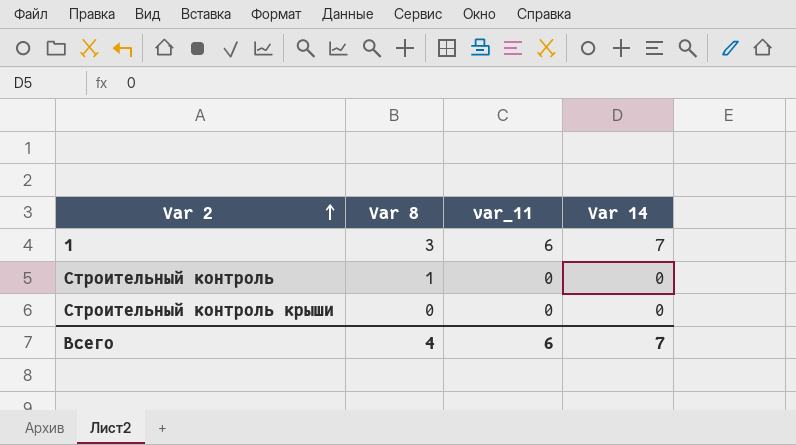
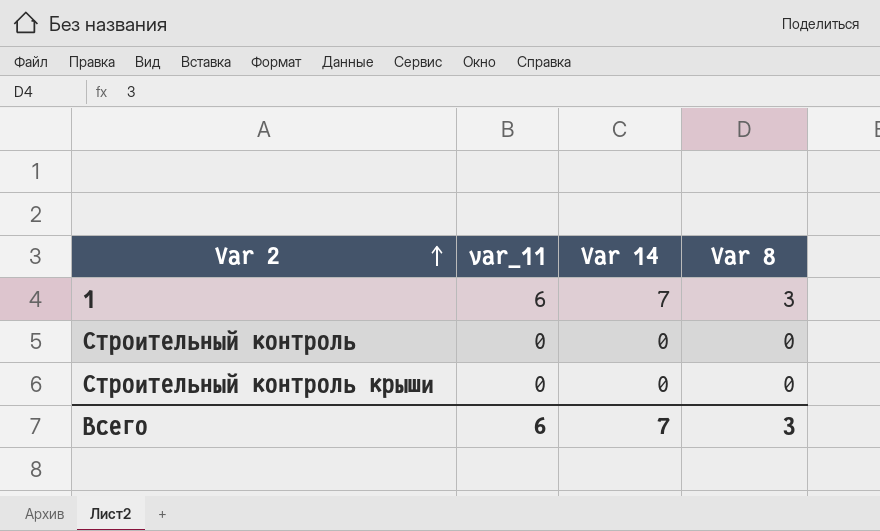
column Var 8 | position: 2 -> 4
Строительный контроль | Var 8: 1 -> 0
Всего | Var 8: 4 -> 3

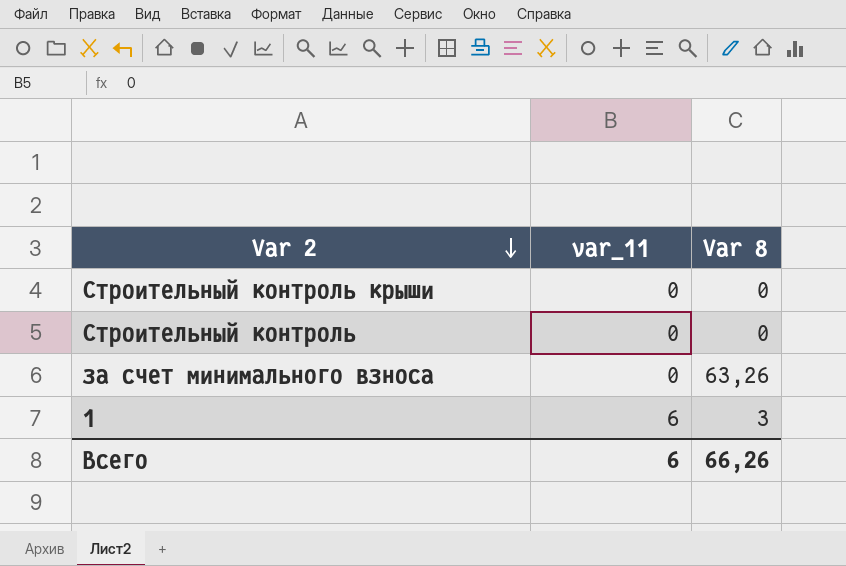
row order: Var 2 ascending -> Var 2 descending
column Var 14 | position: 3 -> none
row за счет минимального взноса: none -> 0 | 63,26
Всего | Var 8: 3 -> 66,26

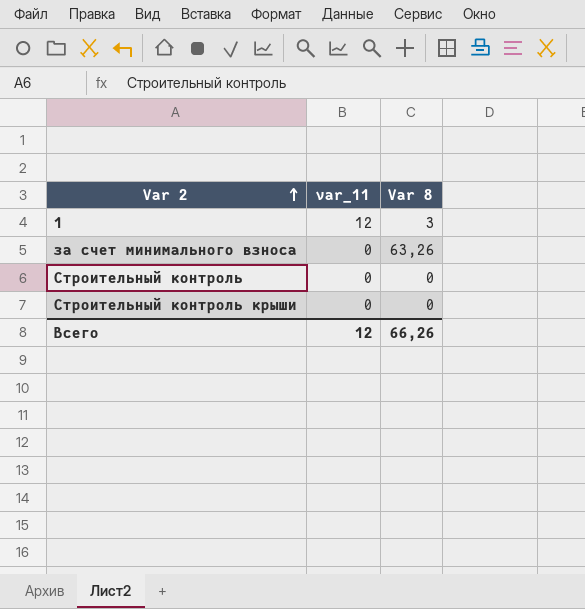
row order: Var 2 descending -> Var 2 ascending
1 | var_11: 6 -> 12
Всего | var_11: 6 -> 12

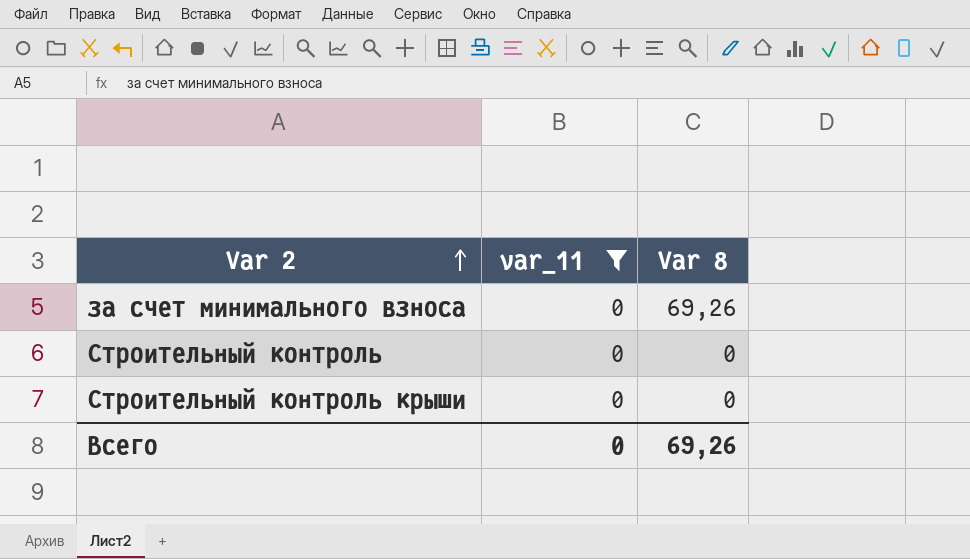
filter: none -> var_11 = 0
за счет минимального взноса | Var 8: 63,26 -> 69,26
Всего | var_11: 12 -> 0
Всего | Var 8: 66,26 -> 69,26

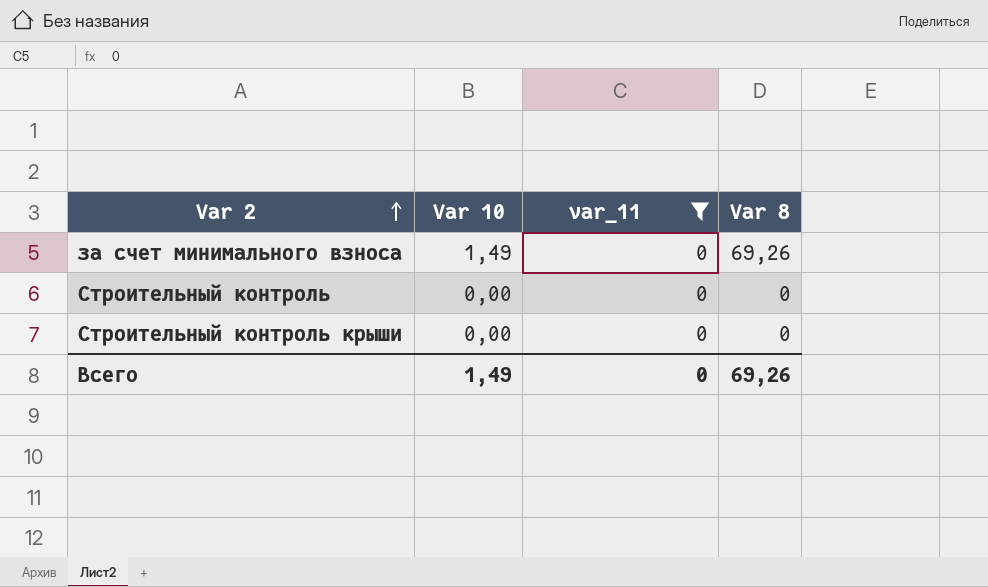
column Var 10 | position: none -> 2

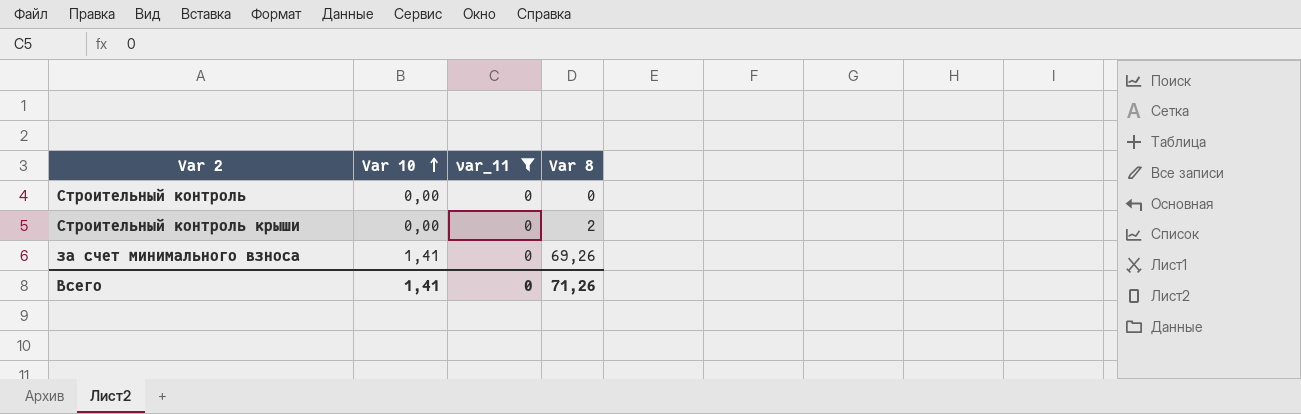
row order: Var 2 ascending -> Var 10 ascending
Строительный контроль крыши | Var 8: 0 -> 2
за счет минимального взноса | Var 10: 1,49 -> 1,41
Всего | Var 10: 1,49 -> 1,41
Всего | Var 8: 69,26 -> 71,26

